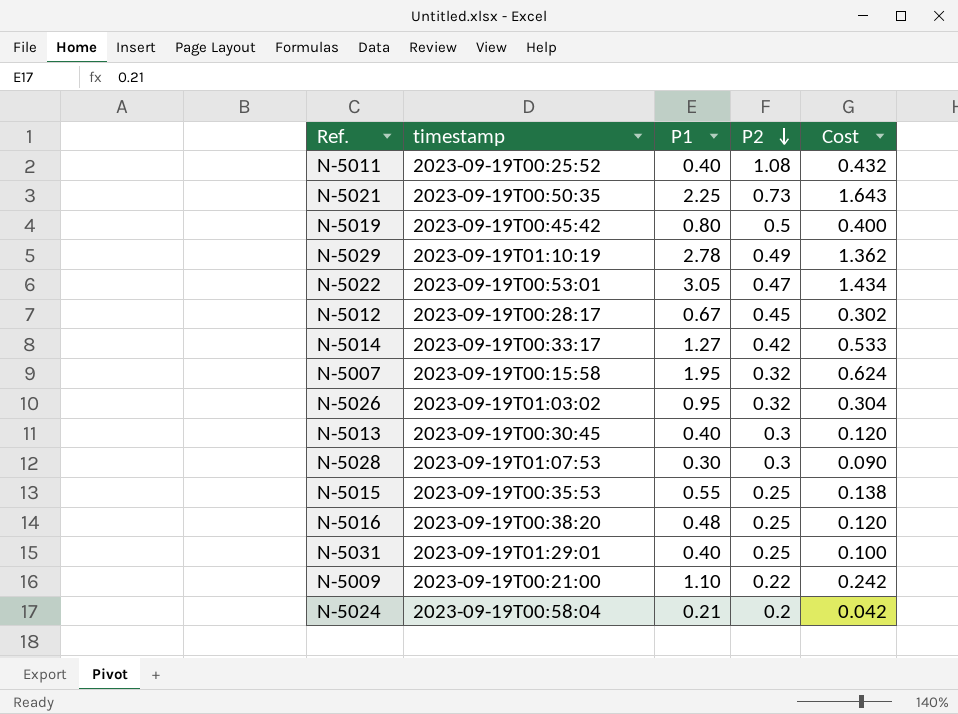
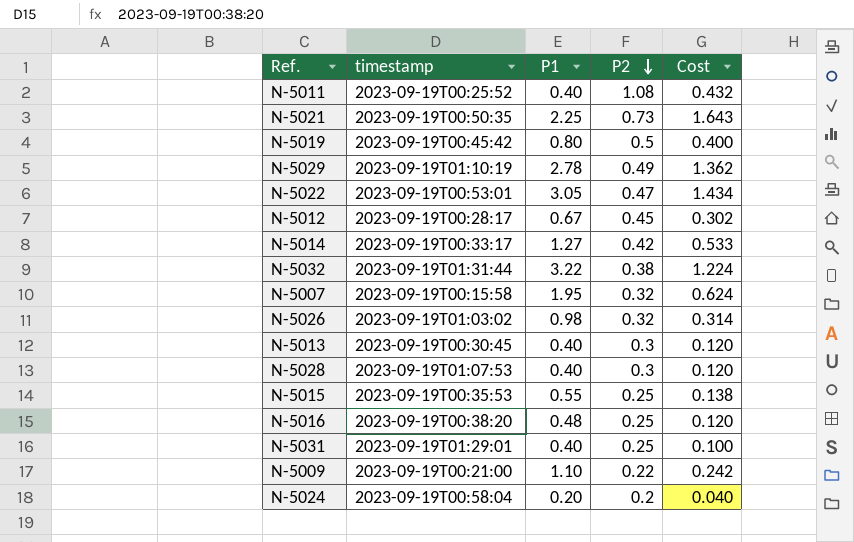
row N-5032: none -> 2023-09-19T01:31:44 | 3.22 | 0.38 | 1.224
N-5026 | P1: 0.95 -> 0.98
N-5026 | Cost: 0.304 -> 0.314
N-5028 | P1: 0.30 -> 0.40
N-5028 | Cost: 0.090 -> 0.120
N-5024 | P1: 0.21 -> 0.20
N-5024 | Cost: 0.042 -> 0.040

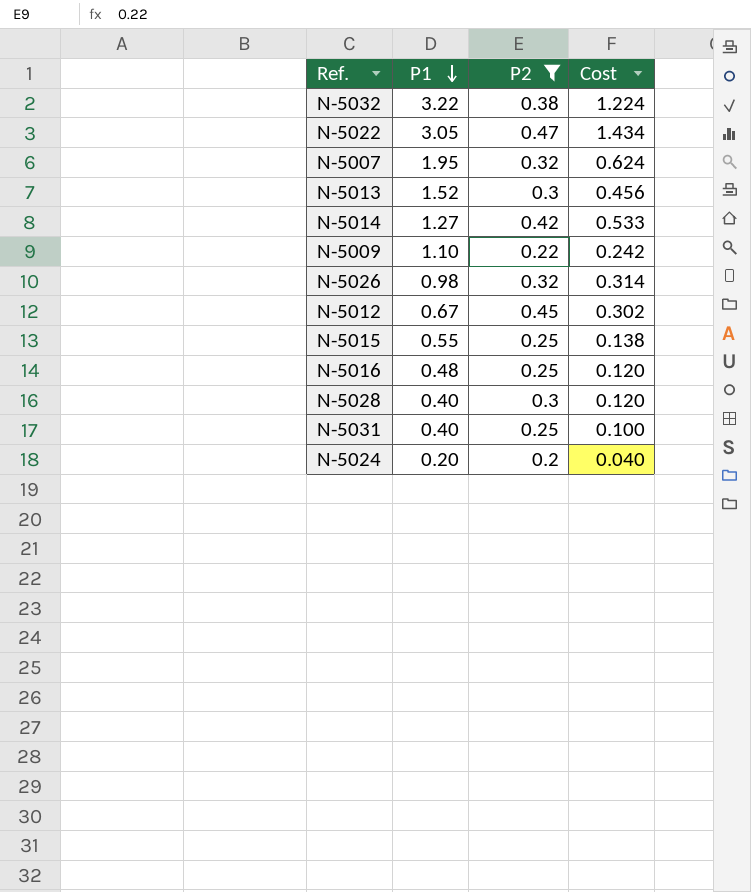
filter: none -> P2 <= 0.47
row order: P2 descending -> P1 descending
column timestamp | position: 2 -> none
N-5013 | P1: 0.40 -> 1.52
N-5013 | Cost: 0.120 -> 0.456

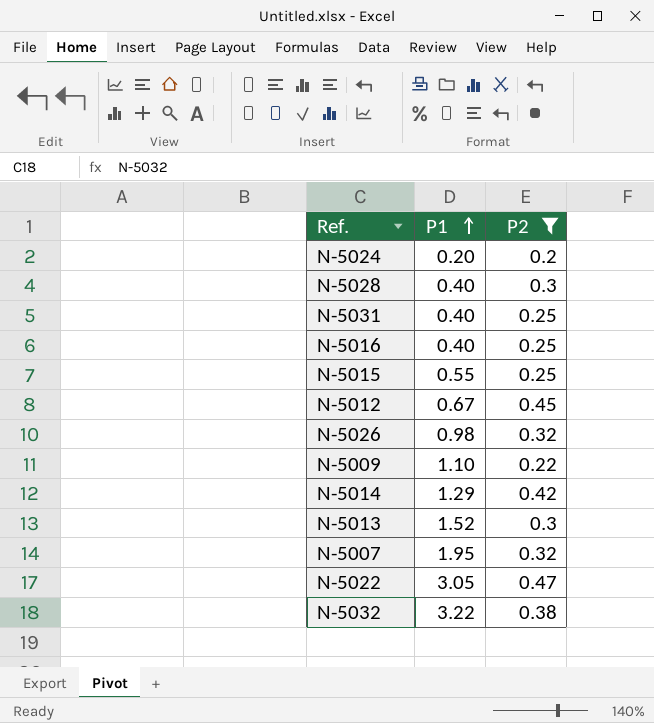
row order: P1 descending -> P1 ascending
column Cost | formula: [P1] * [P2] -> none
N-5016 | P1: 0.48 -> 0.40
N-5014 | P1: 1.27 -> 1.29

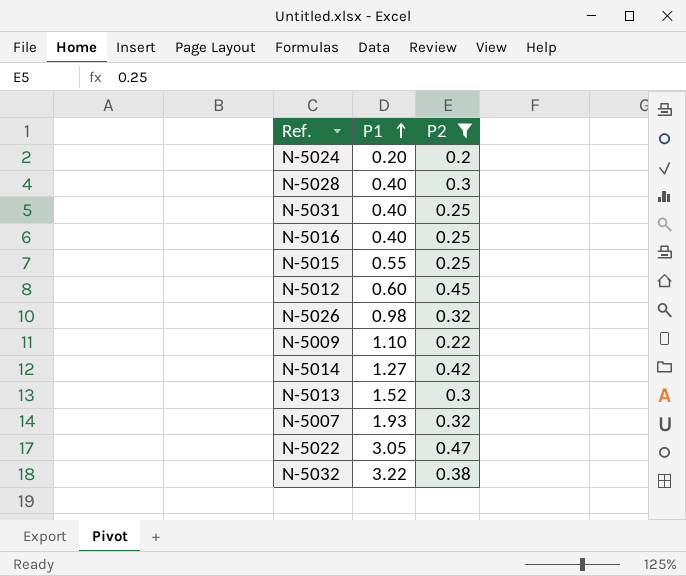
N-5012 | P1: 0.67 -> 0.60
N-5014 | P1: 1.29 -> 1.27
N-5007 | P1: 1.95 -> 1.93

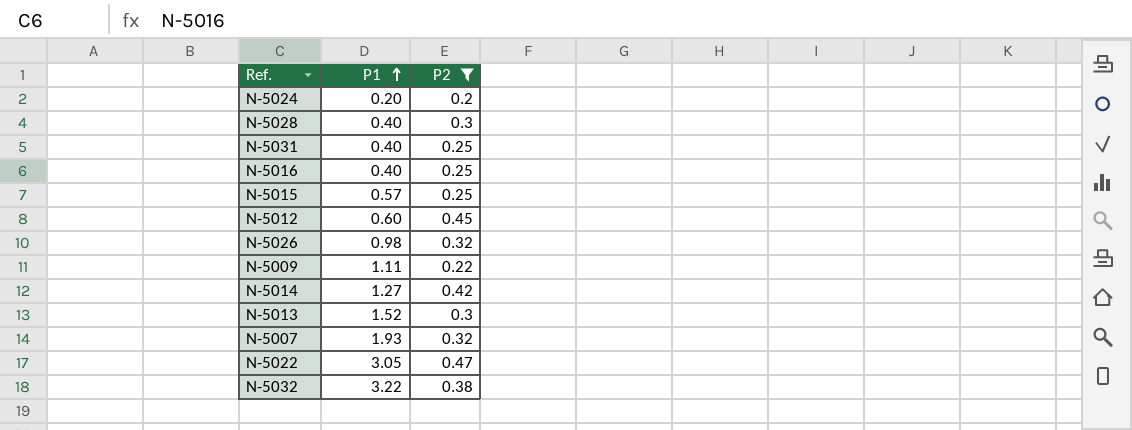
N-5015 | P1: 0.55 -> 0.57
N-5009 | P1: 1.10 -> 1.11

